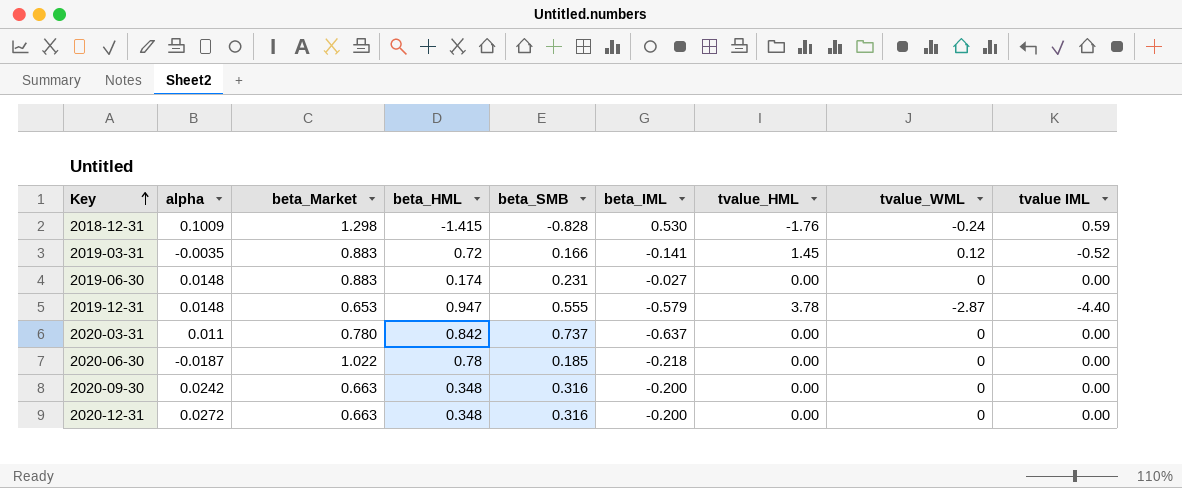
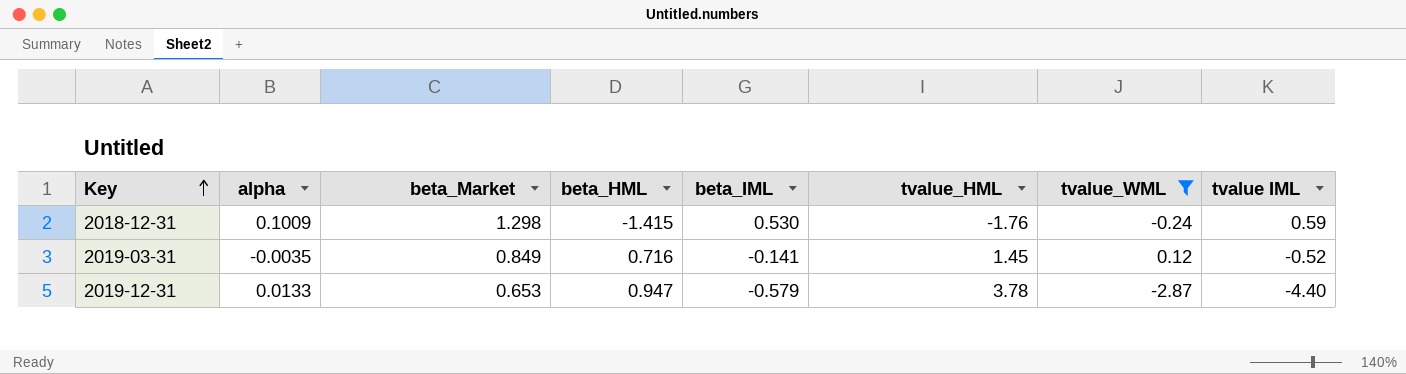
filter: none -> tvalue_WML != 0
column beta_SMB | position: 5 -> none
2019-03-31 | beta_Market: 0.883 -> 0.849
2019-03-31 | beta_HML: 0.72 -> 0.716
2019-12-31 | alpha: 0.0148 -> 0.0133

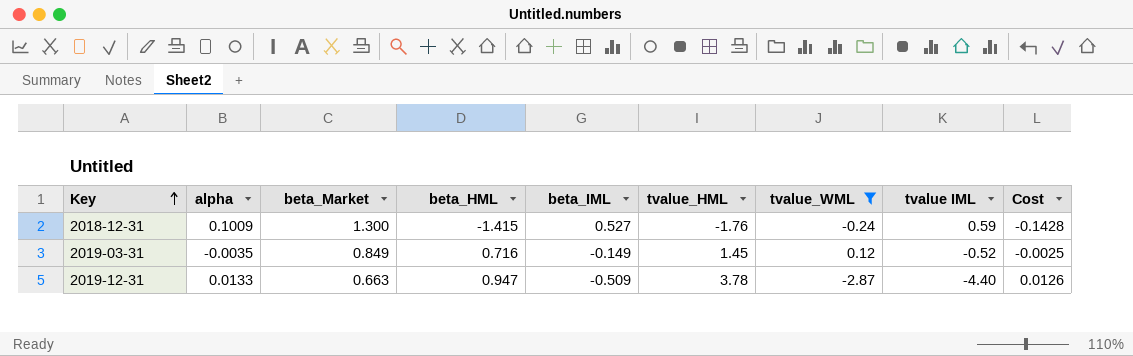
column Cost | formula: none -> [alpha] * [beta_HML]
2018-12-31 | beta_Market: 1.298 -> 1.300
2018-12-31 | beta_IML: 0.530 -> 0.527
2019-03-31 | beta_IML: -0.141 -> -0.149
2019-12-31 | beta_Market: 0.653 -> 0.663
2019-12-31 | beta_IML: -0.579 -> -0.509

